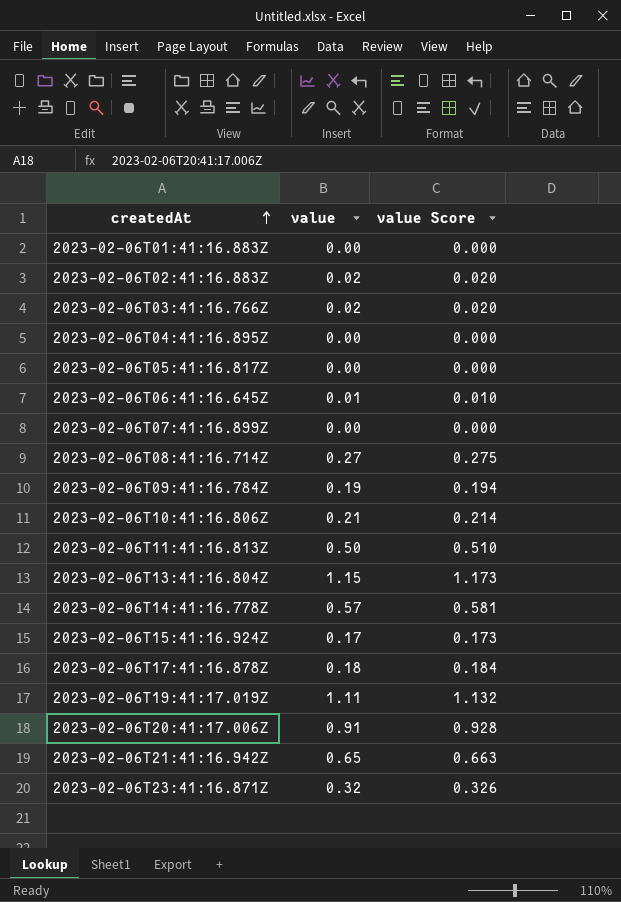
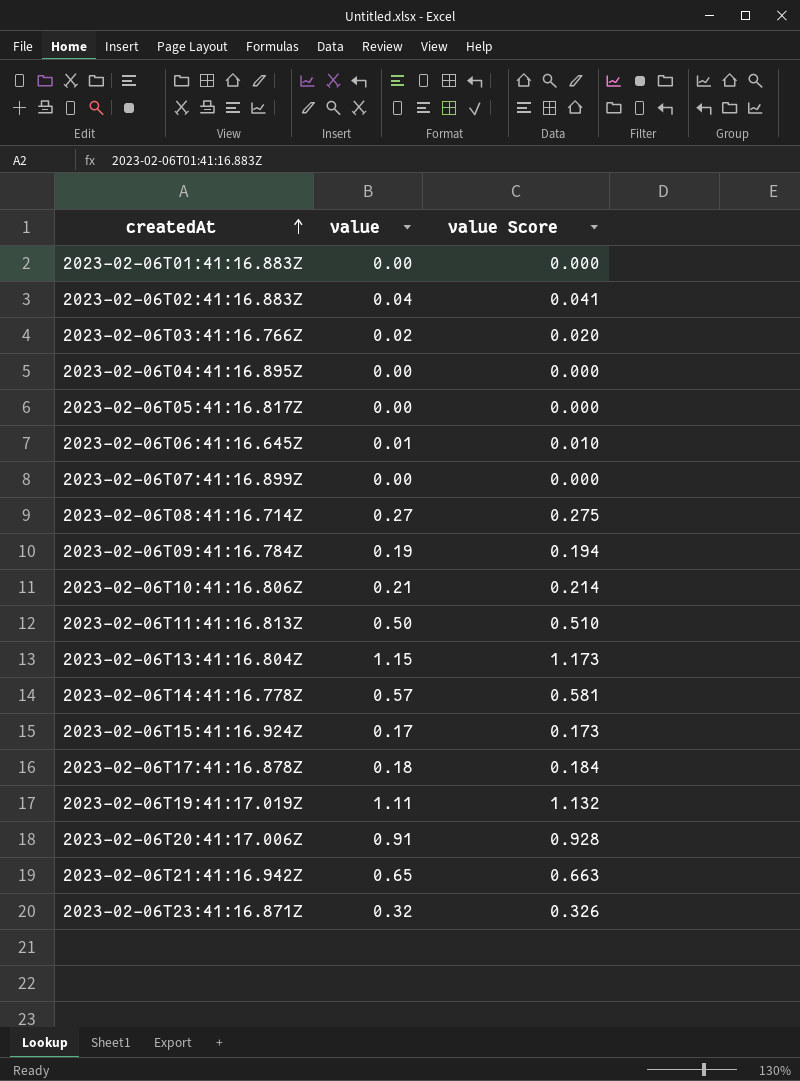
2023-02-06T02:41:16.883Z | value: 0.02 -> 0.04
2023-02-06T02:41:16.883Z | value Score: 0.020 -> 0.041

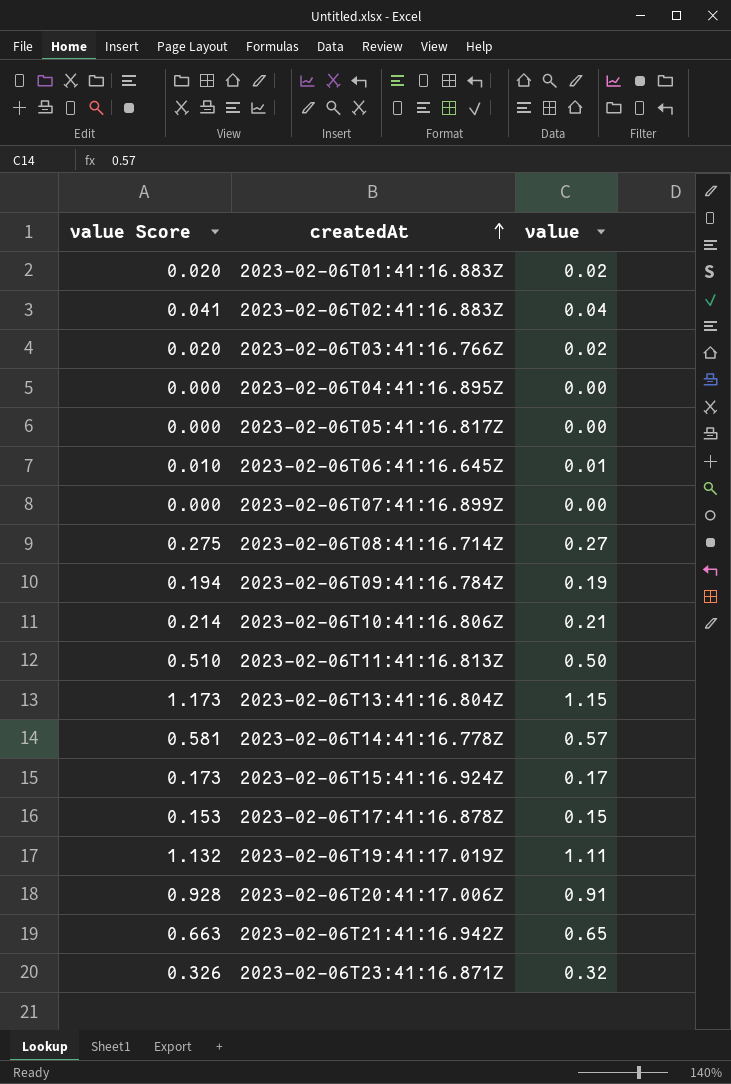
column value Score | position: 3 -> 1
2023-02-06T01:41:16.883Z | value Score: 0.000 -> 0.020
2023-02-06T01:41:16.883Z | value: 0.00 -> 0.02
2023-02-06T17:41:16.878Z | value Score: 0.184 -> 0.153
2023-02-06T17:41:16.878Z | value: 0.18 -> 0.15

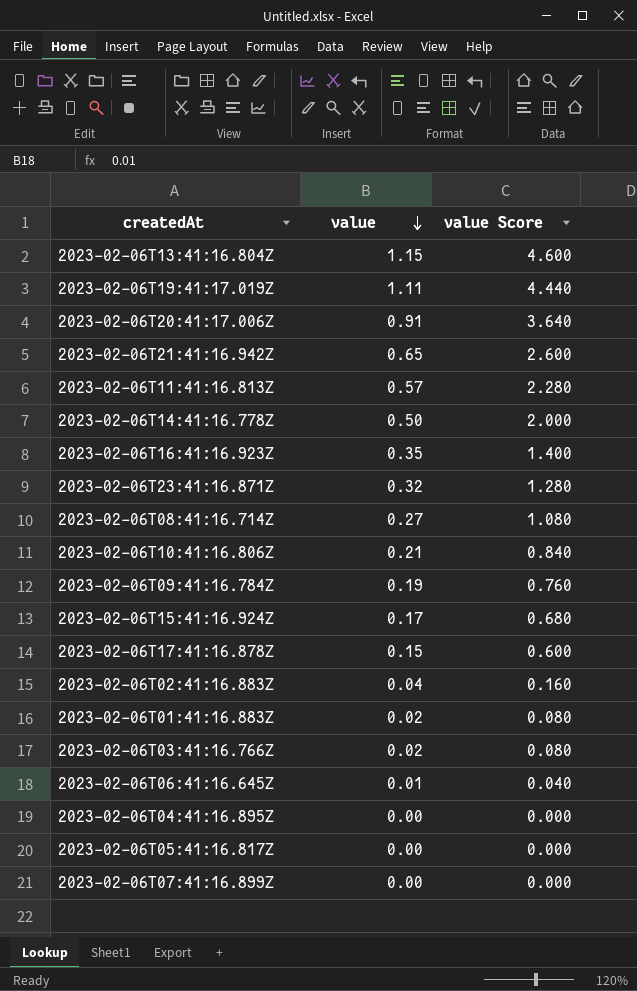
row order: createdAt ascending -> value descending
column value Score | formula: [value] * 1.02 -> [value] * 4
column value Score | position: 1 -> 3
2023-02-06T11:41:16.813Z | value: 0.50 -> 0.57
2023-02-06T14:41:16.778Z | value: 0.57 -> 0.50
row 2023-02-06T16:41:16.923Z: none -> 0.35 | 1.400

